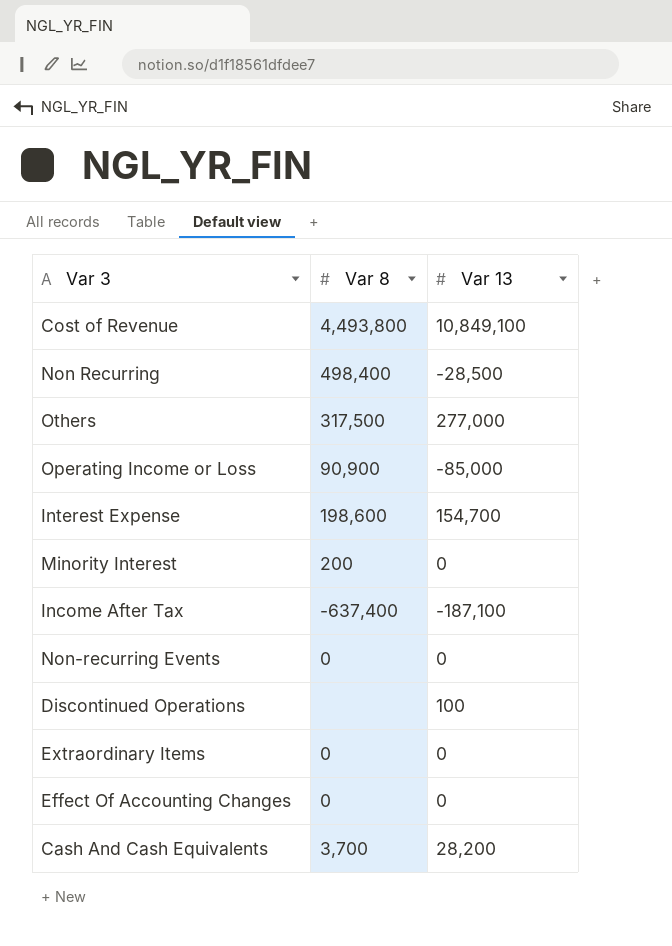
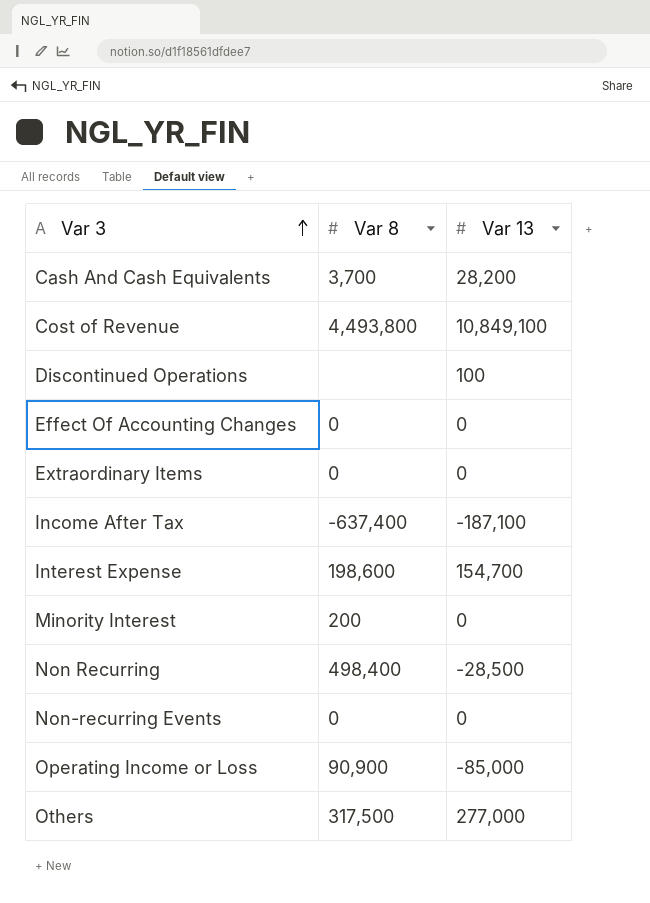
row order: none -> Var 3 ascending

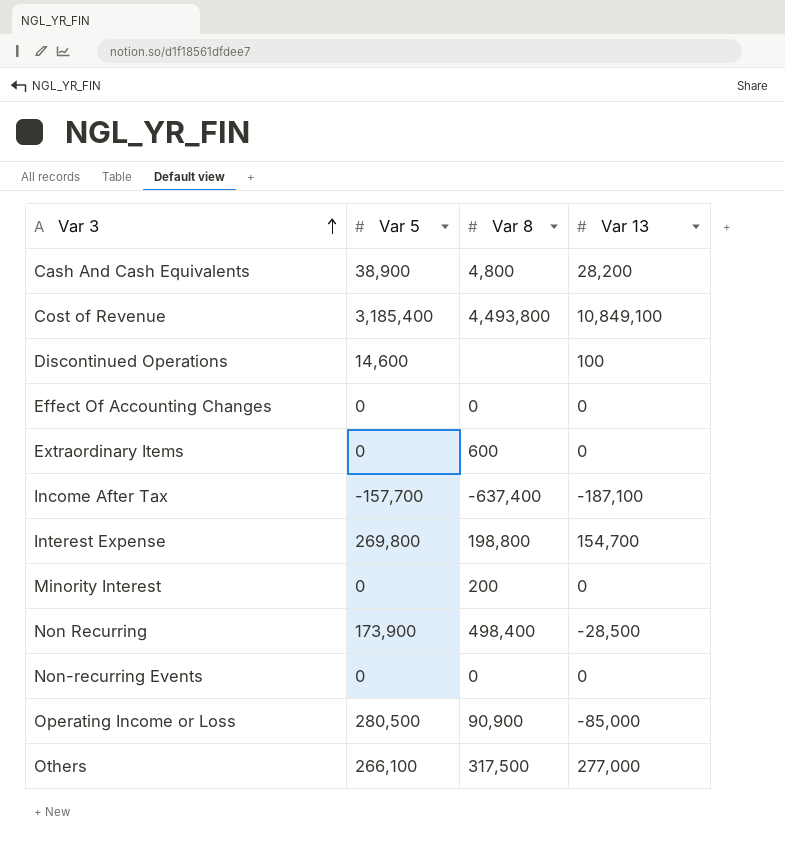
column Var 5 | position: none -> 2
Cash And Cash Equivalents | Var 8: 3,700 -> 4,800
Extraordinary Items | Var 8: 0 -> 600
Interest Expense | Var 8: 198,600 -> 198,800

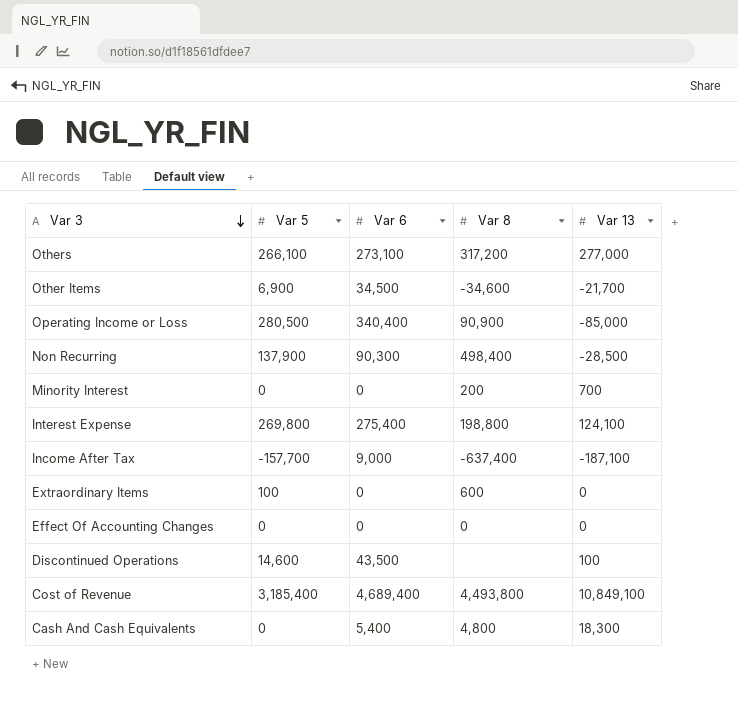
row order: Var 3 ascending -> Var 3 descending
column Var 6 | position: none -> 3
row Non-recurring Events: 0 | 0 | 0 -> none
Others | Var 8: 317,500 -> 317,200
row Other Items: none -> 6,900 | 34,500 | -34,600 | -21,700
Non Recurring | Var 5: 173,900 -> 137,900
Minority Interest | Var 13: 0 -> 700
Interest Expense | Var 13: 154,700 -> 124,100
Extraordinary Items | Var 5: 0 -> 100
Cash And Cash Equivalents | Var 5: 38,900 -> 0
Cash And Cash Equivalents | Var 13: 28,200 -> 18,300

